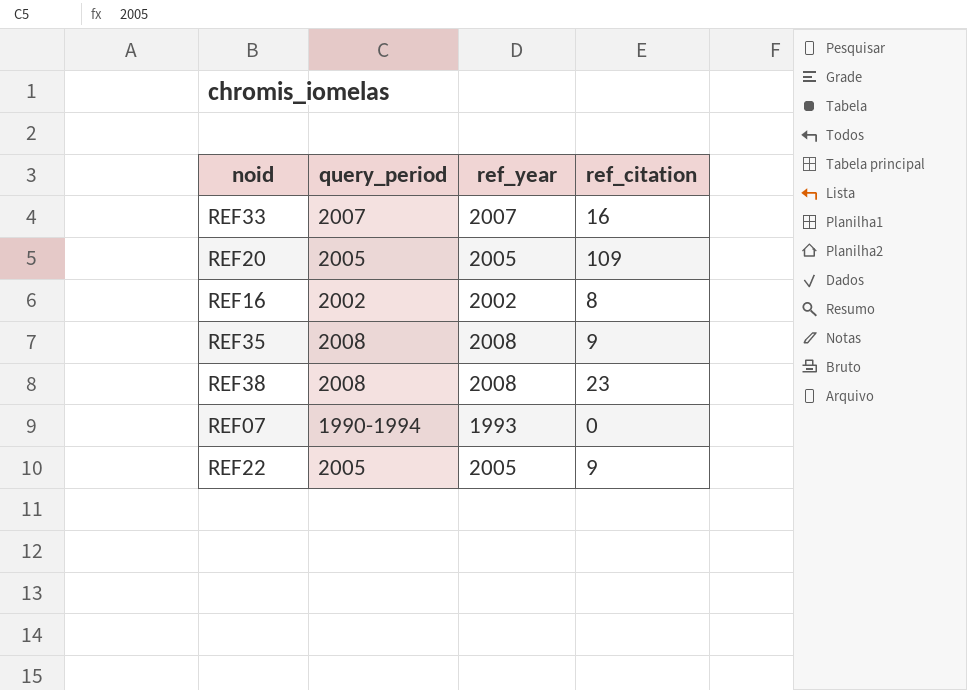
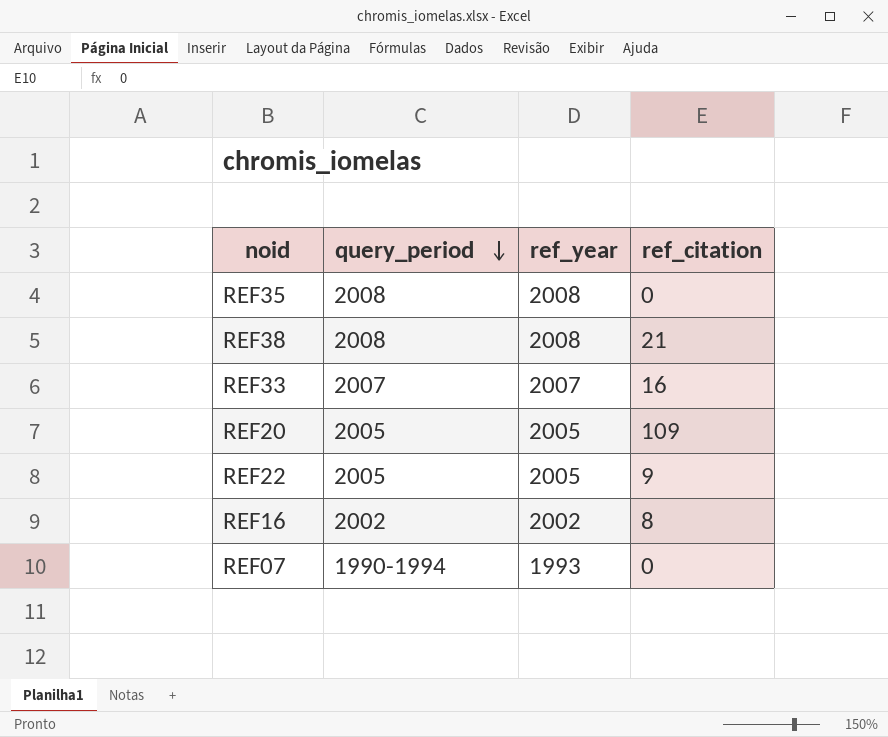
row order: none -> query_period descending
REF35 | ref_citation: 9 -> 0
REF38 | ref_citation: 23 -> 21

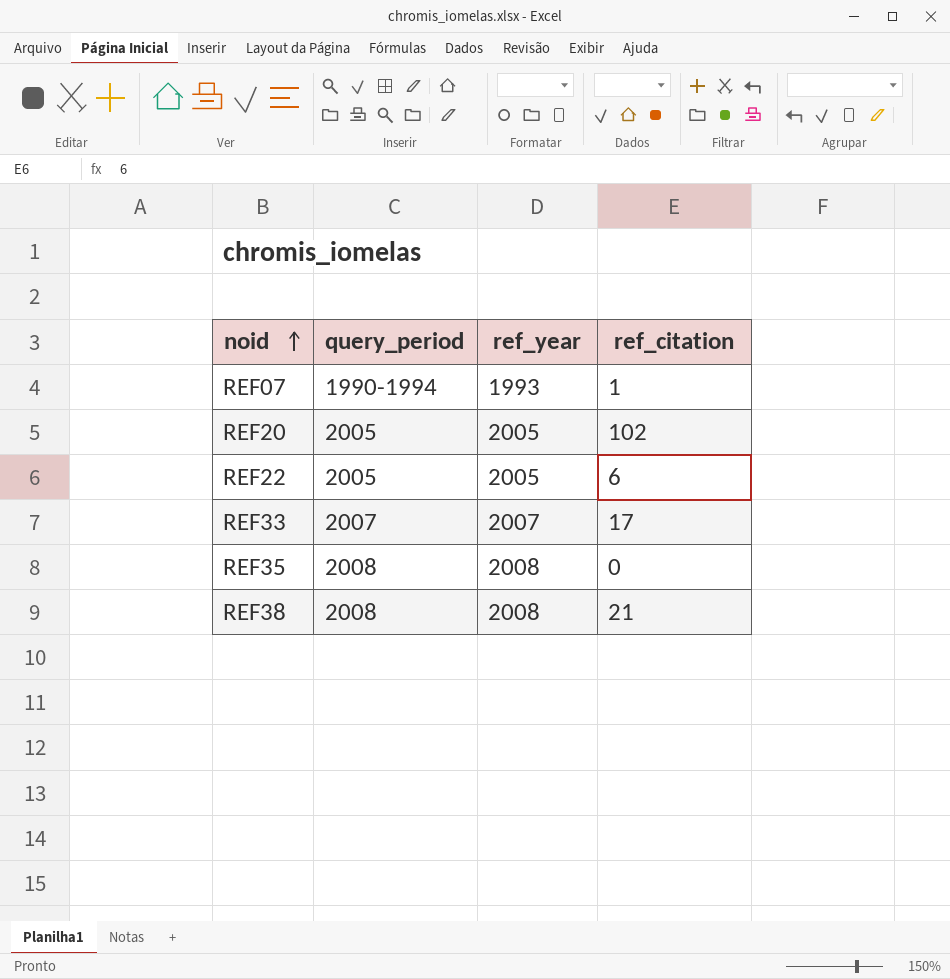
row order: query_period descending -> noid ascending
row REF16: 2002 | 2002 | 8 -> none
REF07 | ref_citation: 0 -> 1
REF20 | ref_citation: 109 -> 102
REF22 | ref_citation: 9 -> 6
REF33 | ref_citation: 16 -> 17

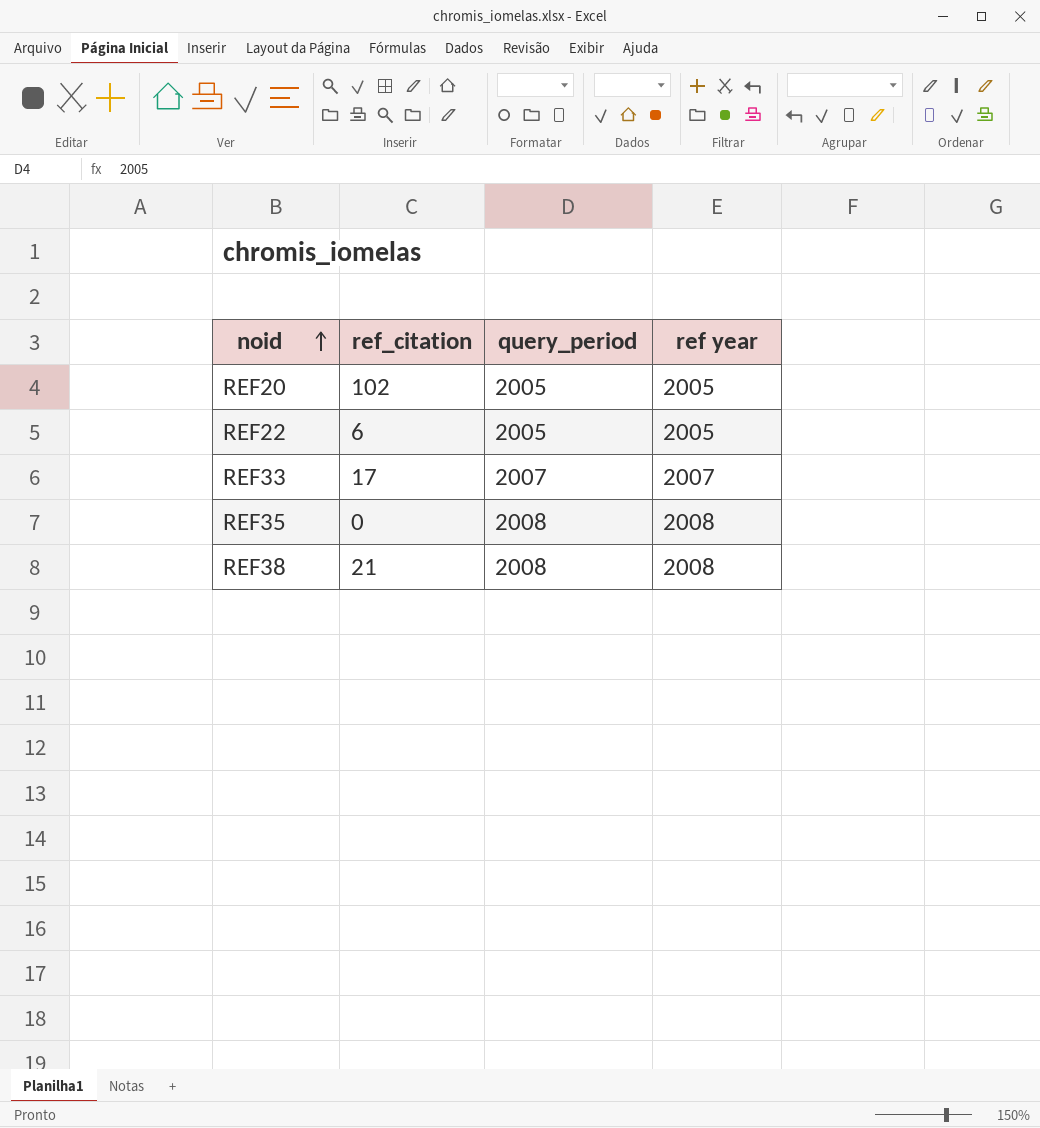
column ref_citation | position: 4 -> 2
column name: ref_year -> ref year
row REF07: 1990-1994 | 1993 | 1 -> none

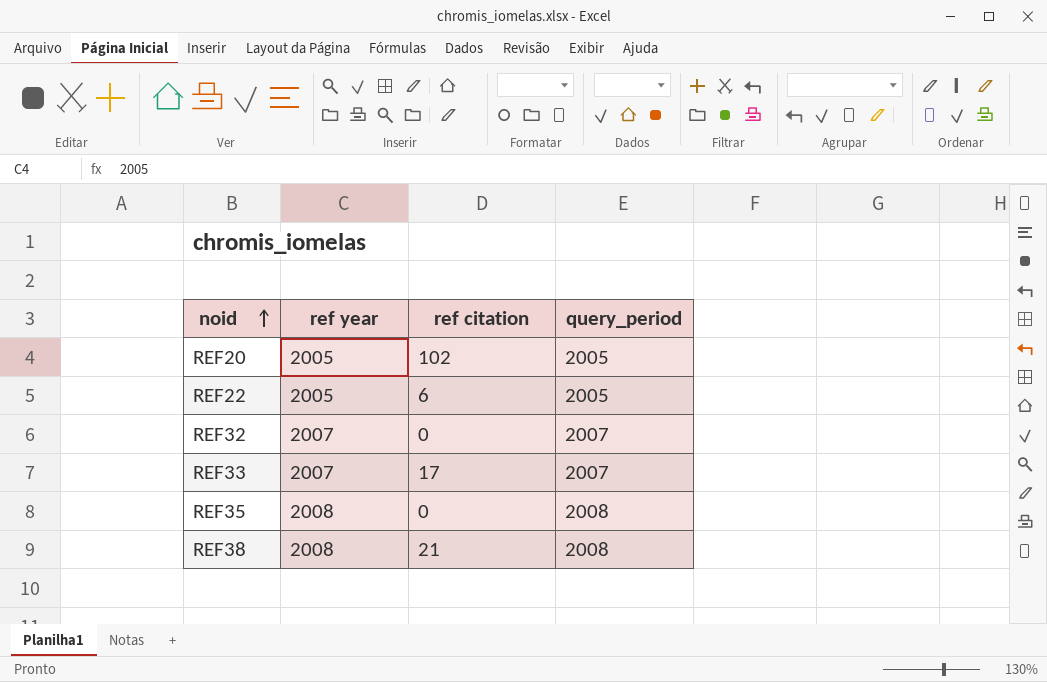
column ref year | position: 4 -> 2
column name: ref_citation -> ref citation
row REF32: none -> 2007 | 0 | 2007

